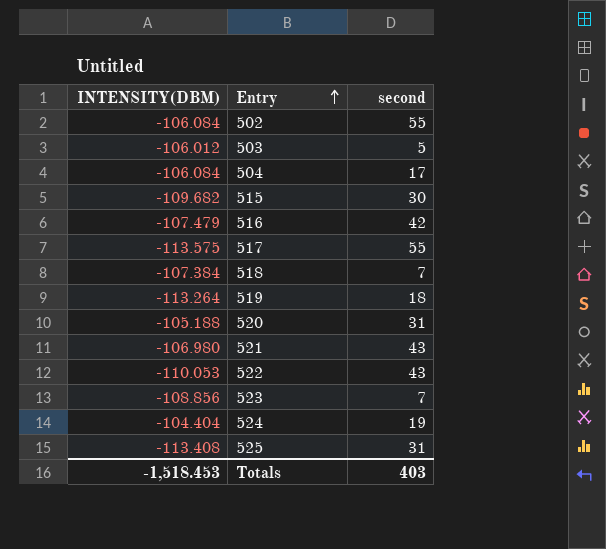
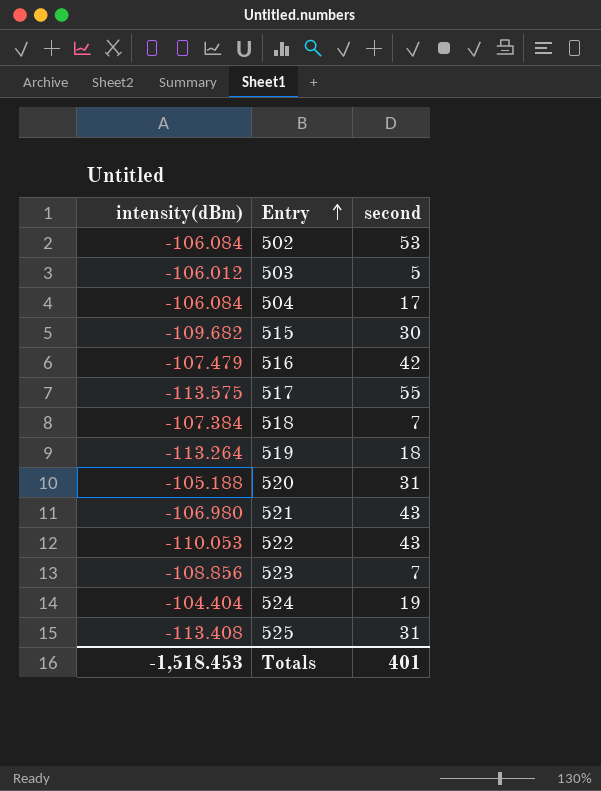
column name: INTENSITY(DBM) -> intensity(dBm)
502 | second: 55 -> 53
Totals | second: 403 -> 401

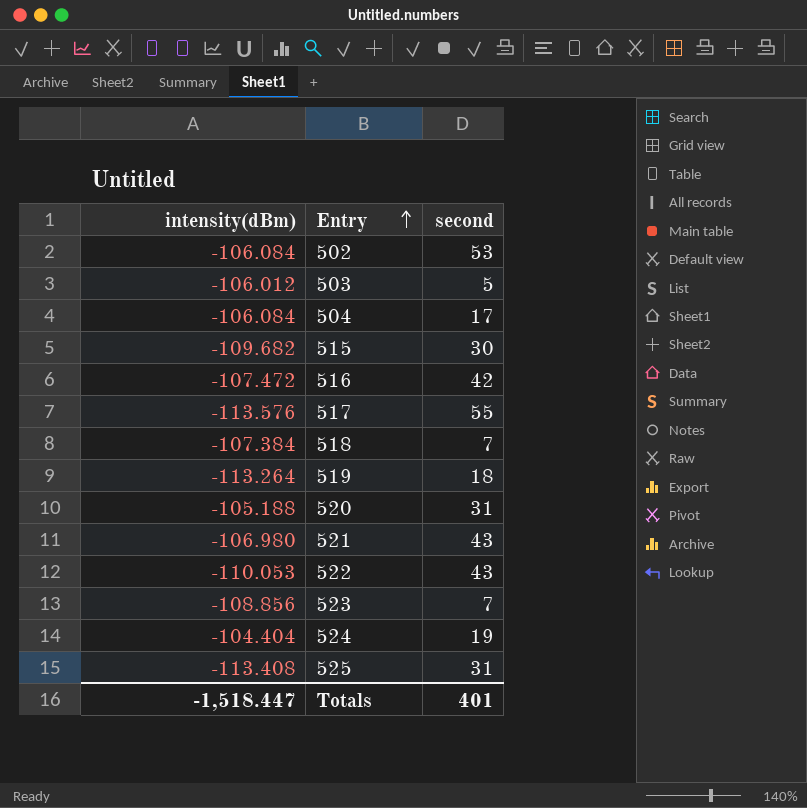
516 | intensity(dBm): -107.479 -> -107.472
517 | intensity(dBm): -113.575 -> -113.576
Totals | intensity(dBm): -1,518.453 -> -1,518.447

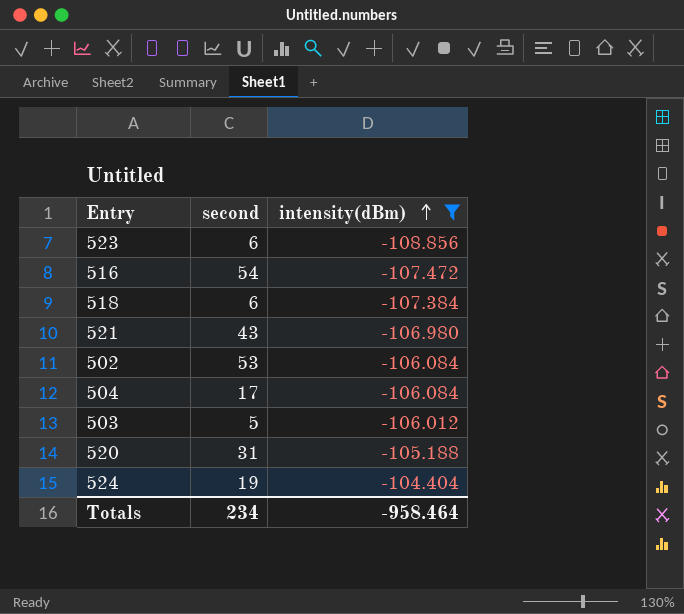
filter: none -> intensity(dBm) >= -108.856
row order: Entry ascending -> intensity(dBm) ascending
column intensity(dBm) | position: 1 -> 3
523 | second: 7 -> 6
516 | second: 42 -> 54
518 | second: 7 -> 6
Totals | second: 401 -> 234
Totals | intensity(dBm): -1,518.447 -> -958.464

